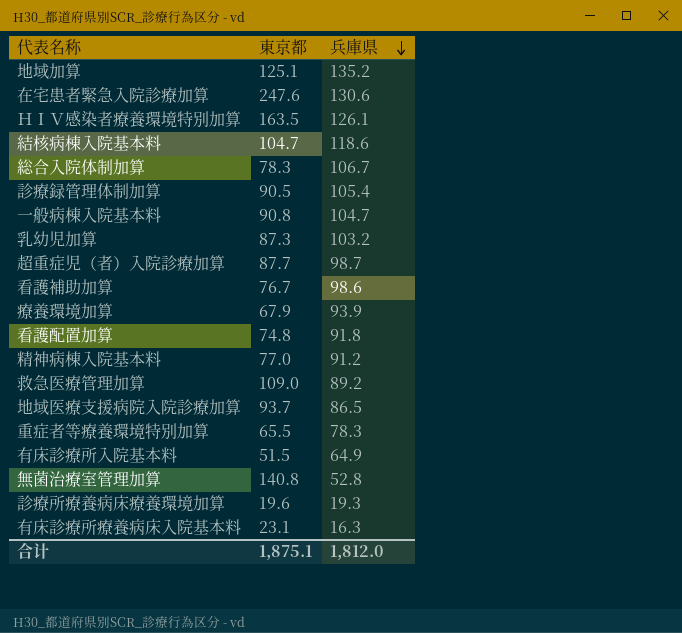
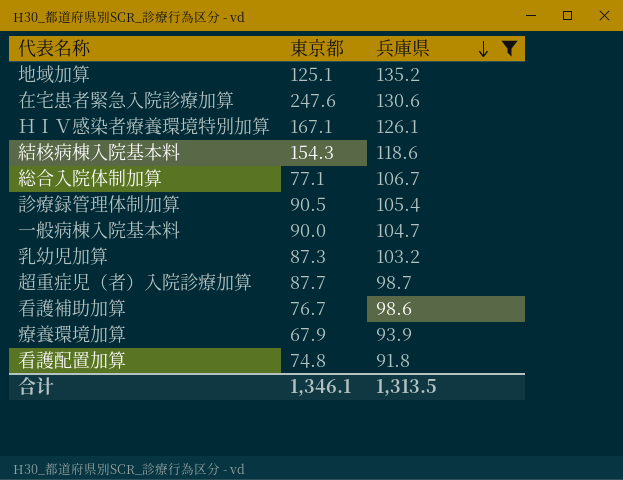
filter: none -> 兵庫県 >= 91.8
ＨＩＶ感染者療養環境特別加算 | 東京都: 163.5 -> 167.1
結核病棟入院基本料 | 東京都: 104.7 -> 154.3
総合入院体制加算 | 東京都: 78.3 -> 77.1
一般病棟入院基本料 | 東京都: 90.8 -> 90.0
合计 | 東京都: 1,875.1 -> 1,346.1
合计 | 兵庫県: 1,812.0 -> 1,313.5

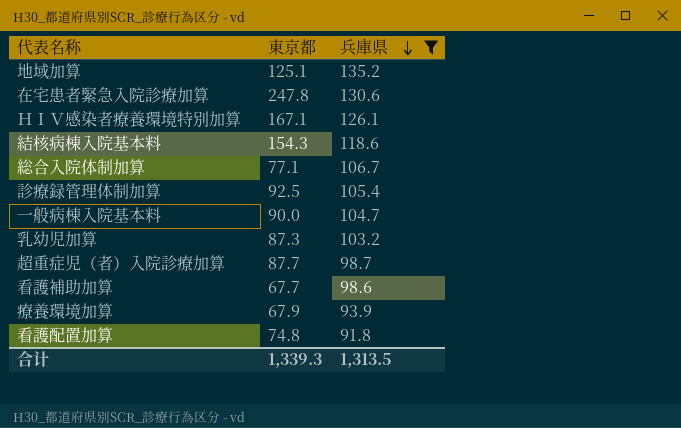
在宅患者緊急入院診療加算 | 東京都: 247.6 -> 247.8
診療録管理体制加算 | 東京都: 90.5 -> 92.5
看護補助加算 | 東京都: 76.7 -> 67.7
合计 | 東京都: 1,346.1 -> 1,339.3

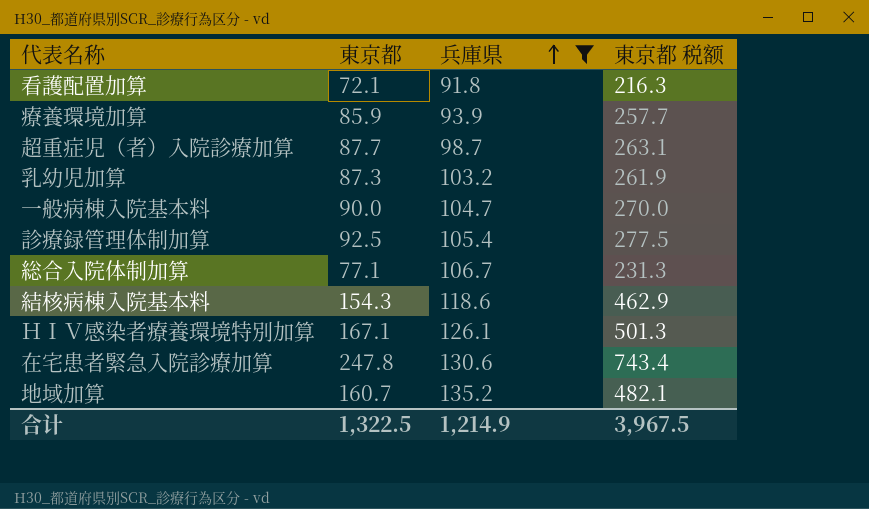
row order: 兵庫県 descending -> 兵庫県 ascending
column 東京都 税额 | formula: none -> [東京都] * 3
row 看護補助加算: 67.7 | 98.6 -> none
看護配置加算 | 東京都: 74.8 -> 72.1
療養環境加算 | 東京都: 67.9 -> 85.9
地域加算 | 東京都: 125.1 -> 160.7
合计 | 東京都: 1,339.3 -> 1,322.5
合计 | 兵庫県: 1,313.5 -> 1,214.9

